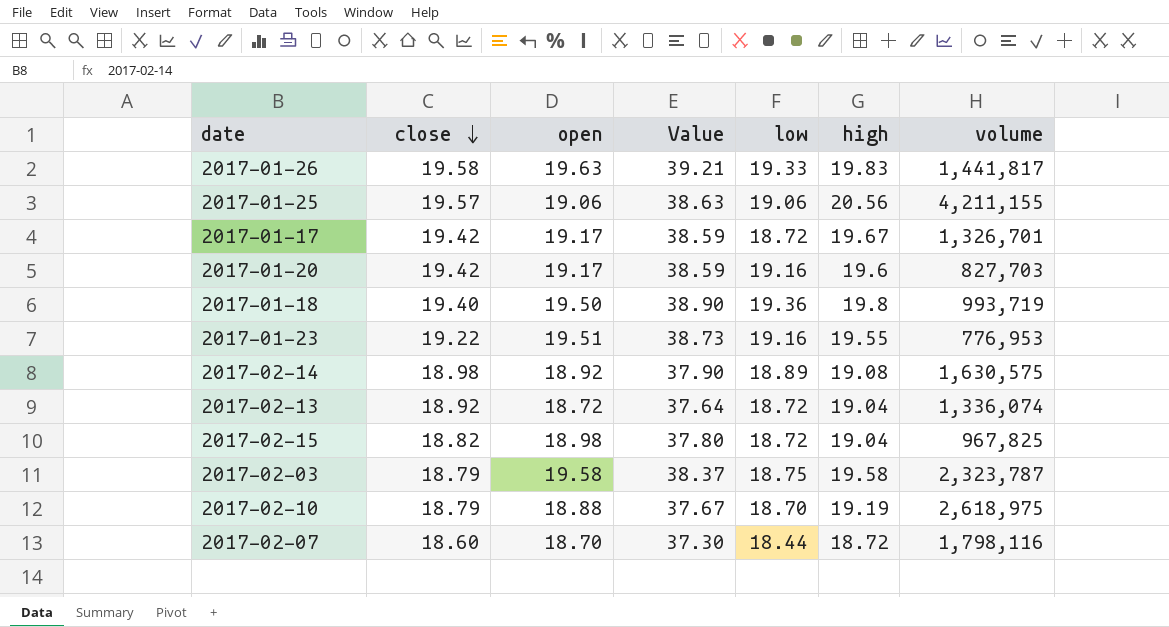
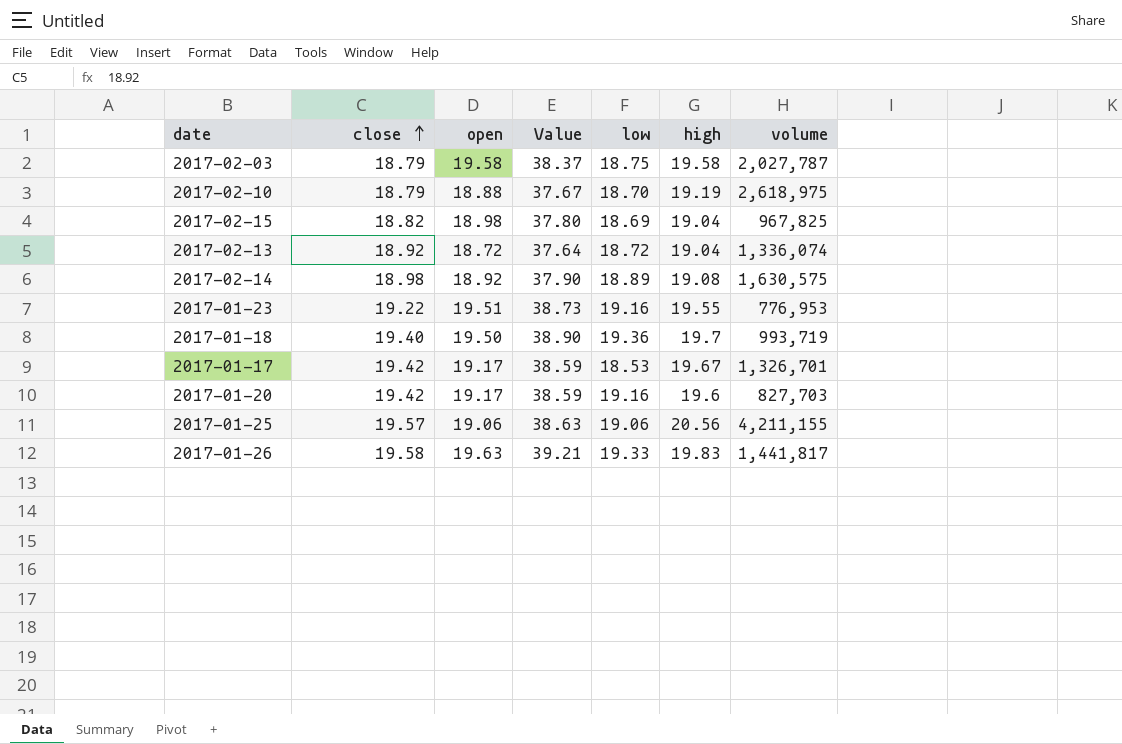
row order: close descending -> close ascending
row 2017-02-07: 18.60 | 18.70 | 37.30 | 18.44 | 18.72 | 1,798,116 -> none
2017-02-03 | volume: 2,323,787 -> 2,027,787
2017-02-15 | low: 18.72 -> 18.69
2017-01-18 | high: 19.8 -> 19.7
2017-01-17 | low: 18.72 -> 18.53

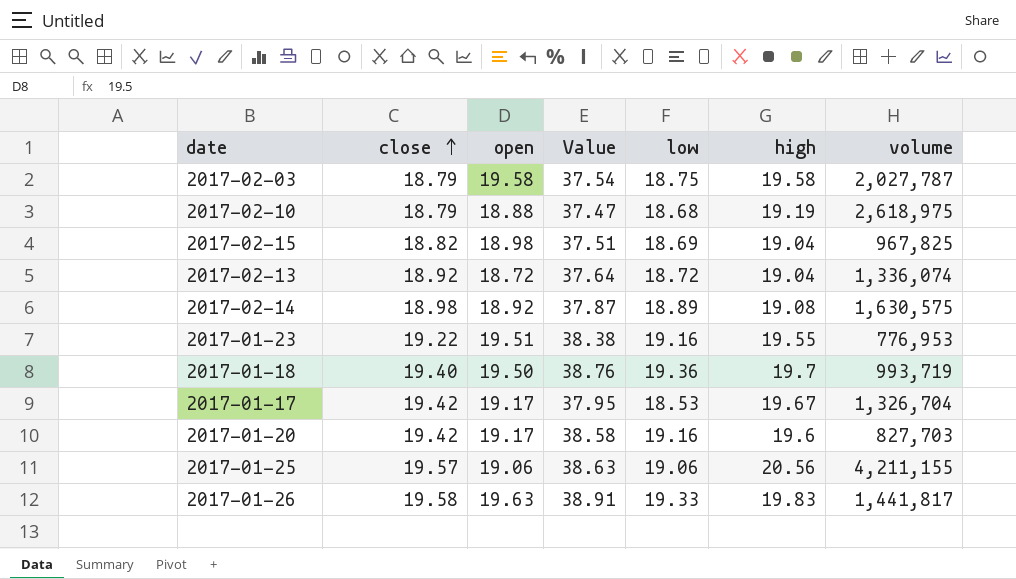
column Value | formula: [close] + [open] -> [close] + [low]
2017-02-10 | low: 18.70 -> 18.68
2017-01-17 | volume: 1,326,701 -> 1,326,704

